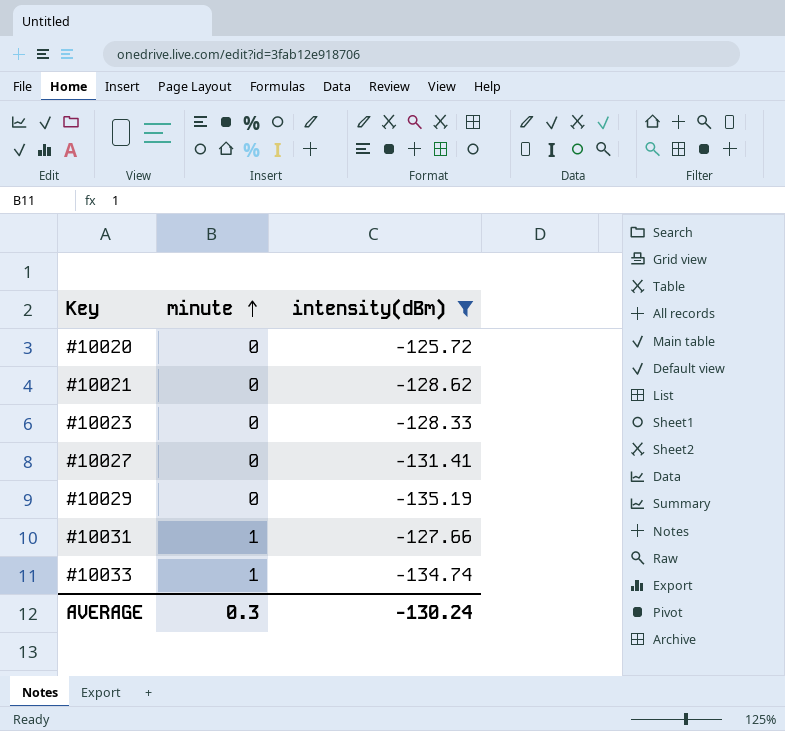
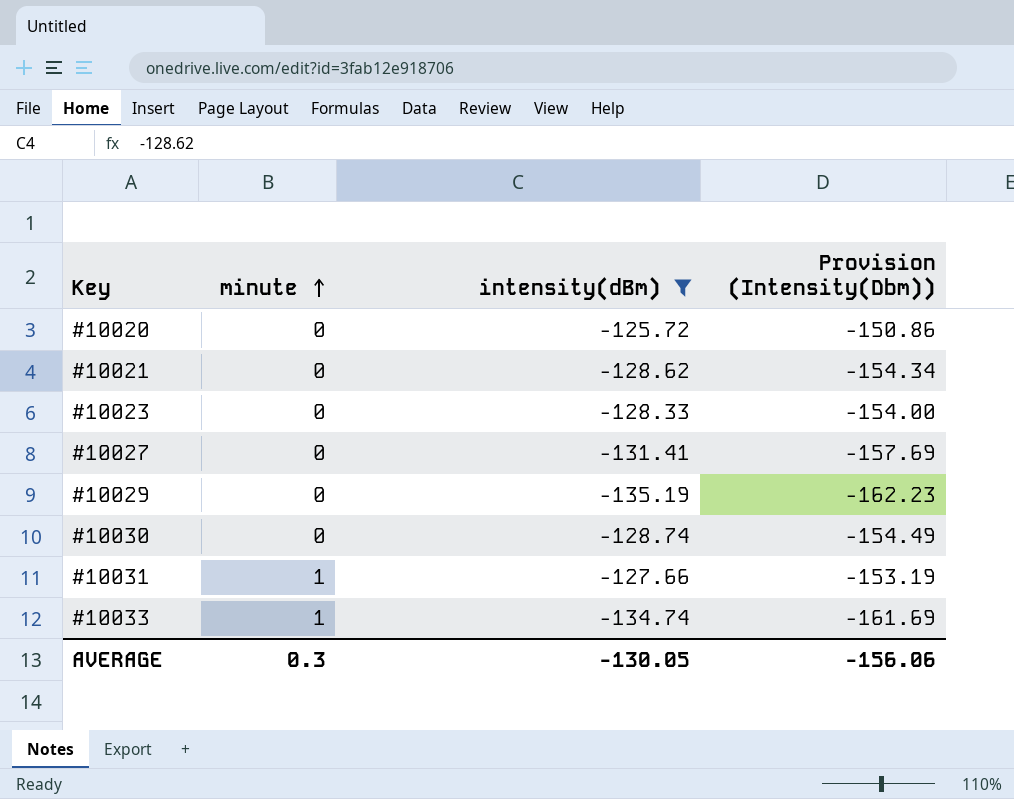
column Provision (Intensity(Dbm)) | formula: none -> [intensity(dBm)] * 1.2
row #10030: none -> 0 | -128.74 | -154.49
AVERAGE | intensity(dBm): -130.24 -> -130.05

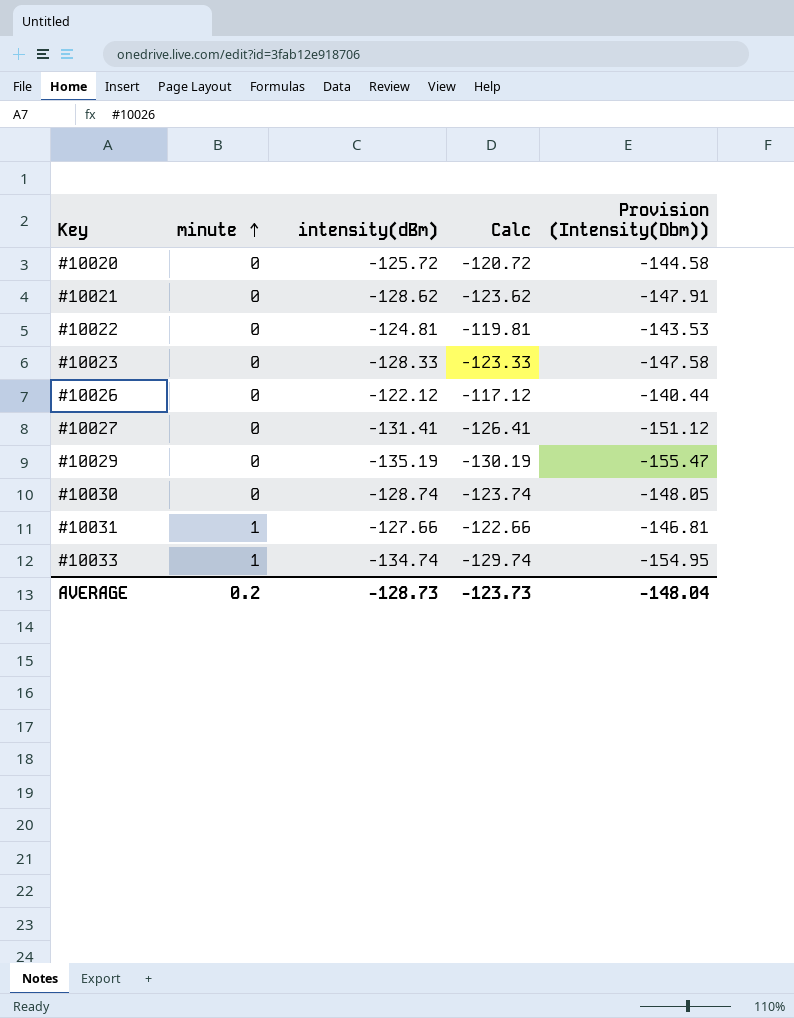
filter: intensity(dBm) <= -125.72 -> none
column Calc | formula: none -> [intensity(dBm)] + 5
column Provision (Intensity(Dbm)) | formula: [intensity(dBm)] * 1.2 -> [intensity(dBm)] * 1.15
AVERAGE | minute: 0.3 -> 0.2
AVERAGE | intensity(dBm): -130.05 -> -128.73
AVERAGE | Provision (Intensity(Dbm)): -156.06 -> -148.04

